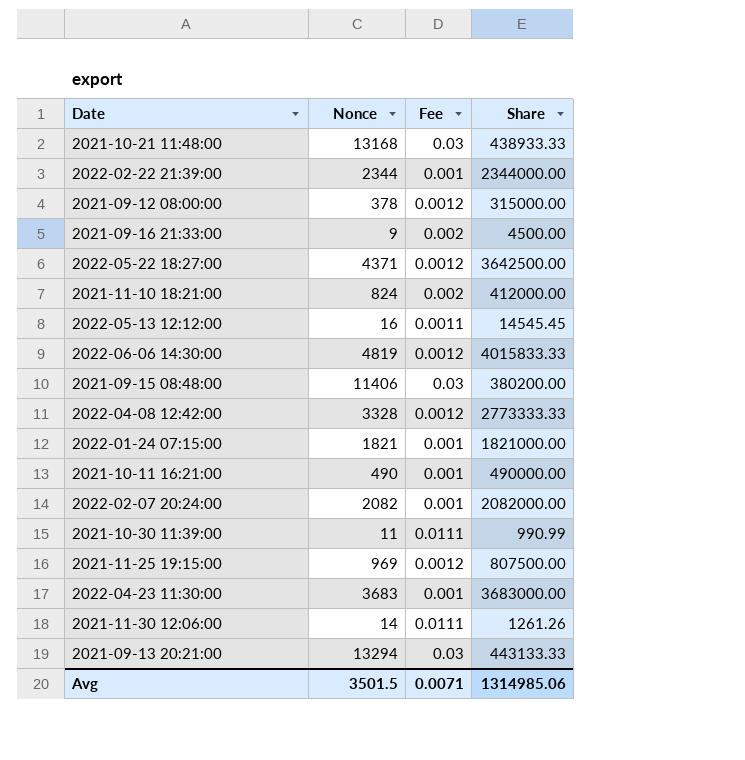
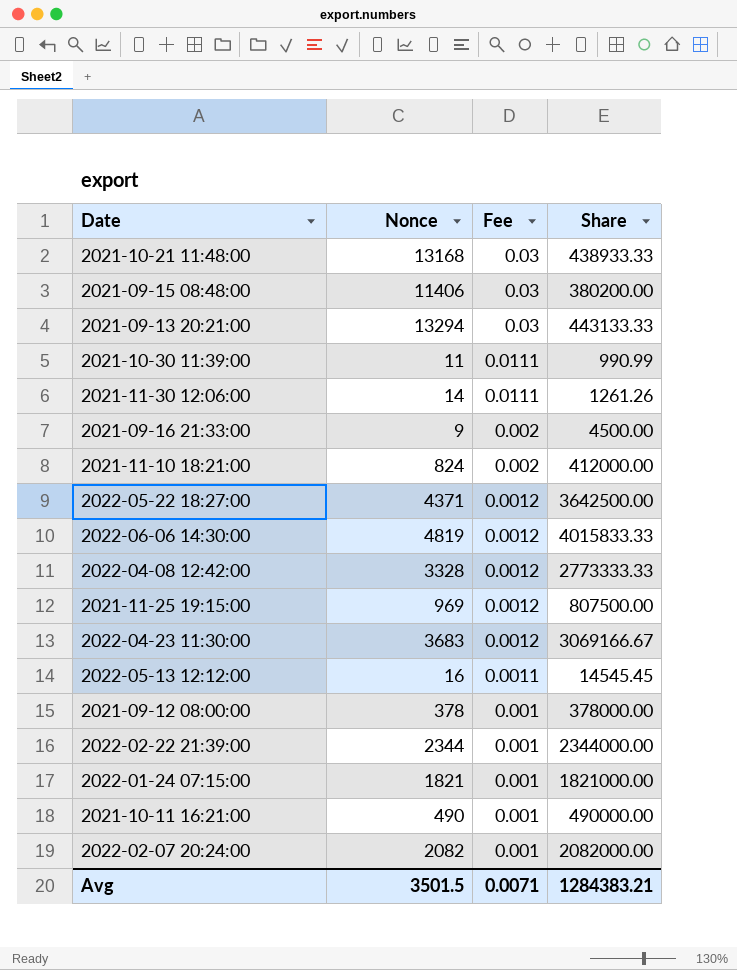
row order: none -> Fee descending
2022-04-23 11:30:00 | Fee: 0.001 -> 0.0012
2022-04-23 11:30:00 | Share: 3683000.00 -> 3069166.67
2021-09-12 08:00:00 | Fee: 0.0012 -> 0.001
2021-09-12 08:00:00 | Share: 315000.00 -> 378000.00
Avg | Share: 1314985.06 -> 1284383.21

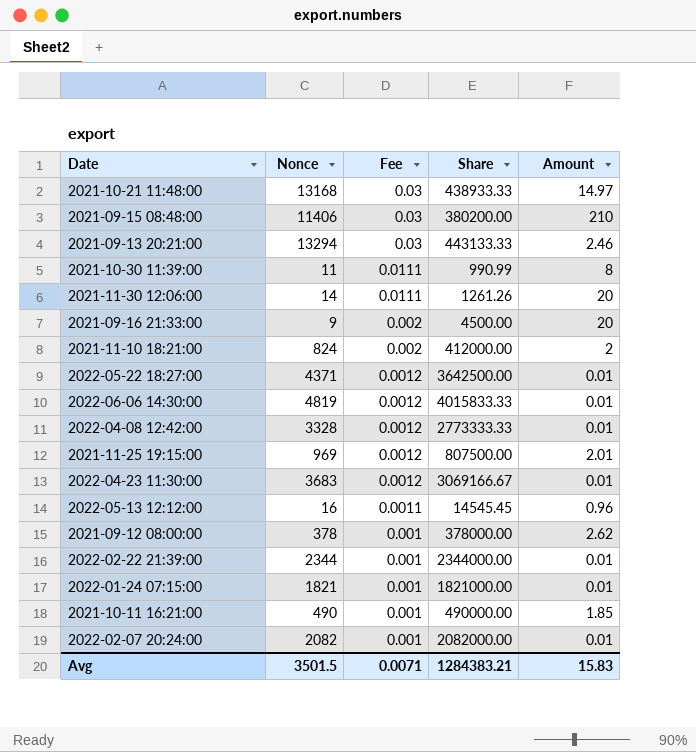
column Amount | position: none -> 5

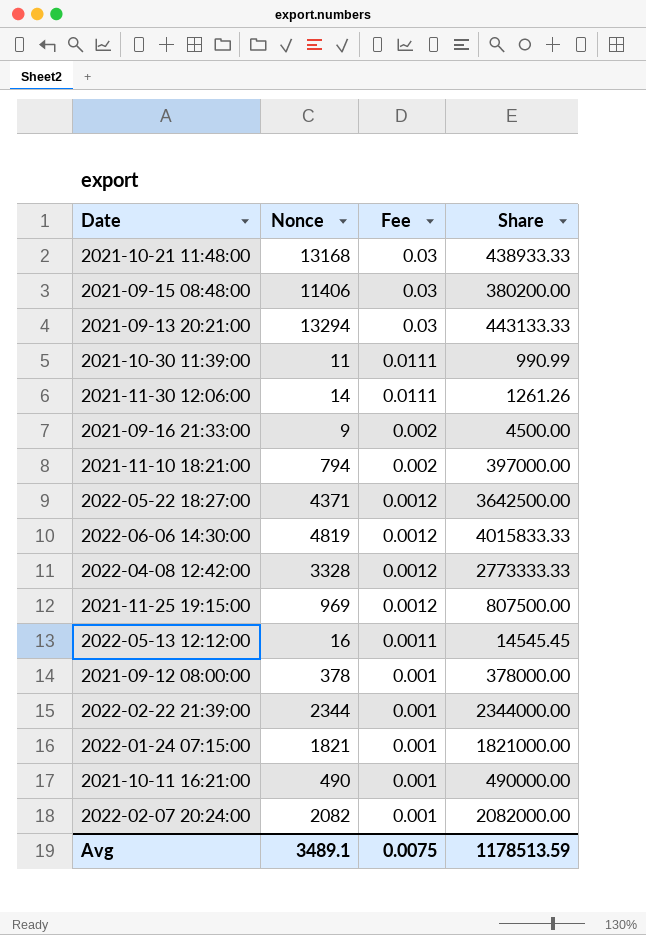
column Amount | position: 5 -> none
row 2022-04-23 11:30:00: 3683 | 0.0012 | 3069166.67 | 0.01 -> none
2021-11-10 18:21:00 | Nonce: 824 -> 794
2021-11-10 18:21:00 | Share: 412000.00 -> 397000.00
Avg | Nonce: 3501.5 -> 3489.1
Avg | Fee: 0.0071 -> 0.0075
Avg | Share: 1284383.21 -> 1178513.59

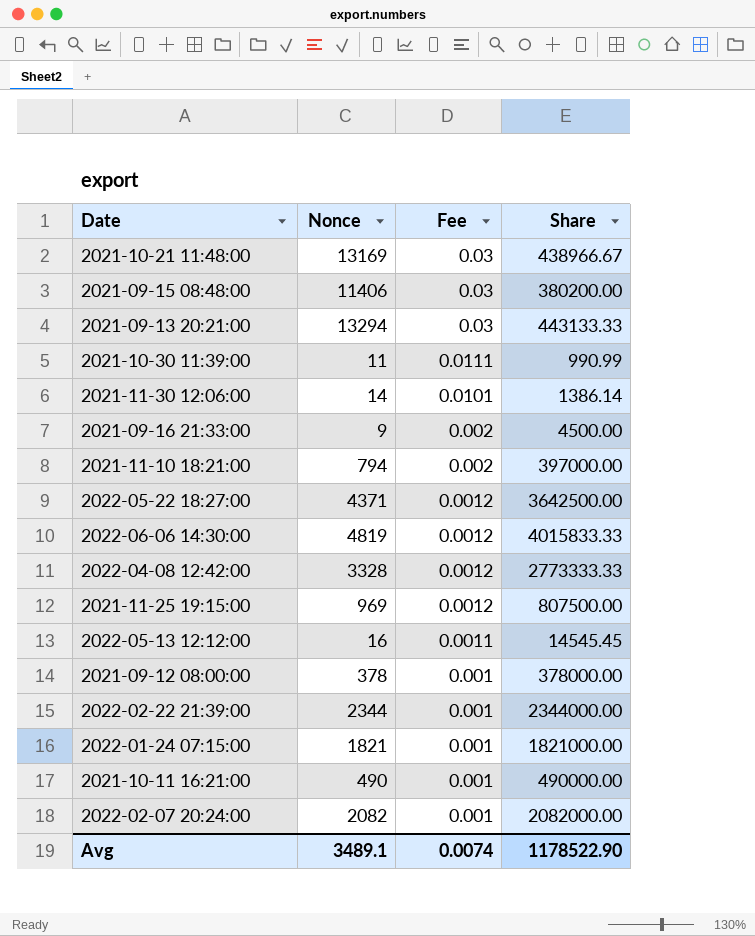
2021-10-21 11:48:00 | Nonce: 13168 -> 13169
2021-10-21 11:48:00 | Share: 438933.33 -> 438966.67
2021-11-30 12:06:00 | Fee: 0.0111 -> 0.0101
2021-11-30 12:06:00 | Share: 1261.26 -> 1386.14
Avg | Fee: 0.0075 -> 0.0074
Avg | Share: 1178513.59 -> 1178522.90

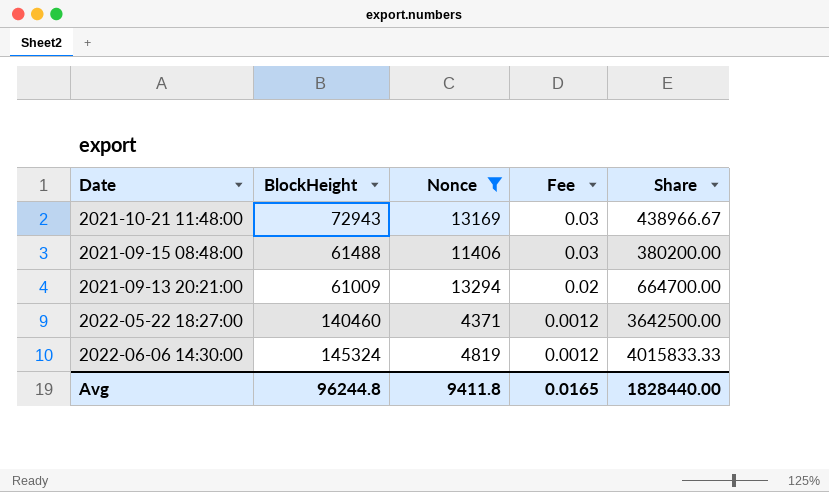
filter: none -> Nonce >= 4371
column BlockHeight | position: none -> 2
2021-09-13 20:21:00 | Fee: 0.03 -> 0.02
2021-09-13 20:21:00 | Share: 443133.33 -> 664700.00
Avg | Nonce: 3489.1 -> 9411.8
Avg | Fee: 0.0074 -> 0.0165
Avg | Share: 1178522.90 -> 1828440.00

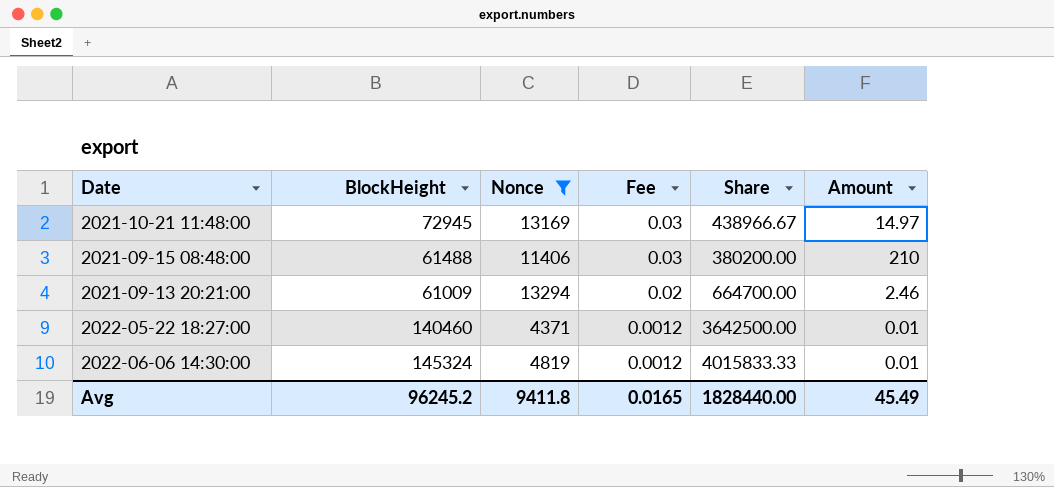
column Amount | position: none -> 6
2021-10-21 11:48:00 | BlockHeight: 72943 -> 72945
Avg | BlockHeight: 96244.8 -> 96245.2

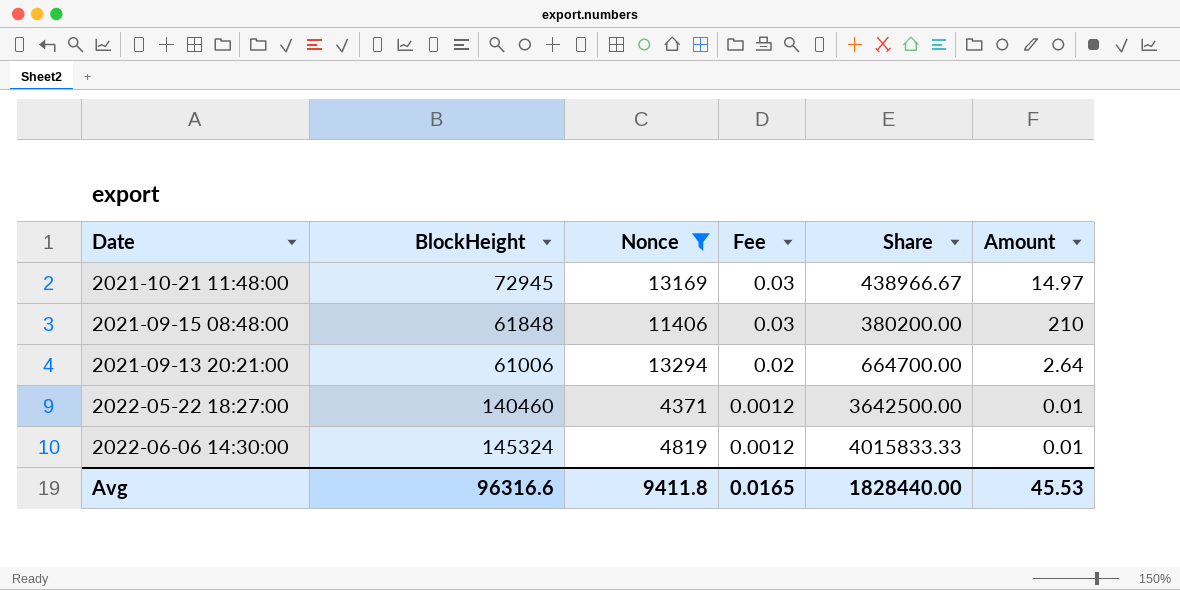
2021-09-15 08:48:00 | BlockHeight: 61488 -> 61848
2021-09-13 20:21:00 | BlockHeight: 61009 -> 61006
2021-09-13 20:21:00 | Amount: 2.46 -> 2.64
Avg | BlockHeight: 96245.2 -> 96316.6
Avg | Amount: 45.49 -> 45.53

